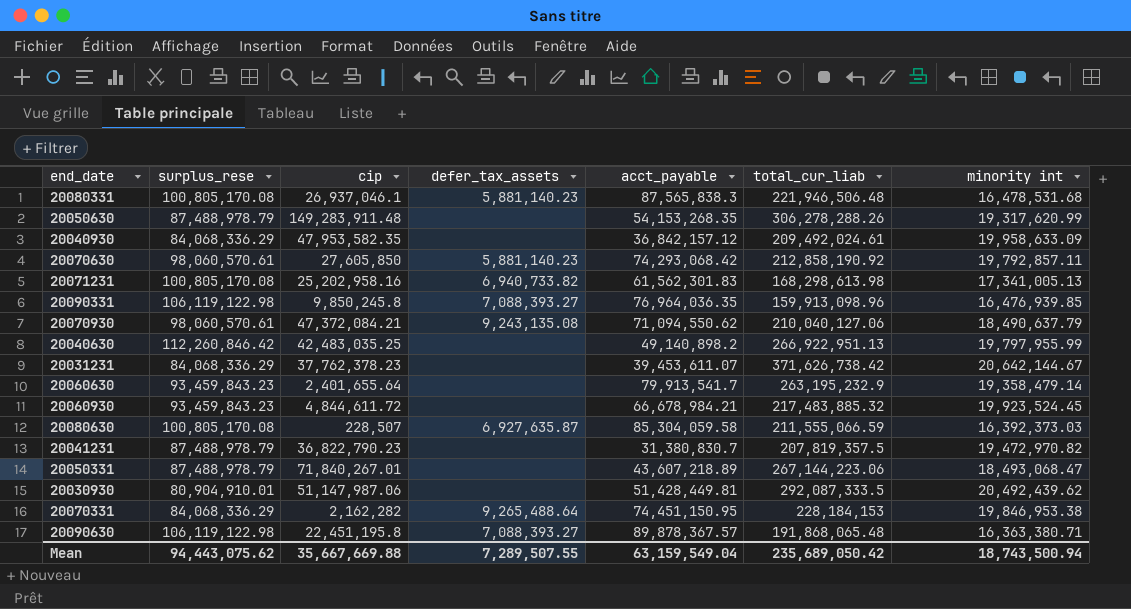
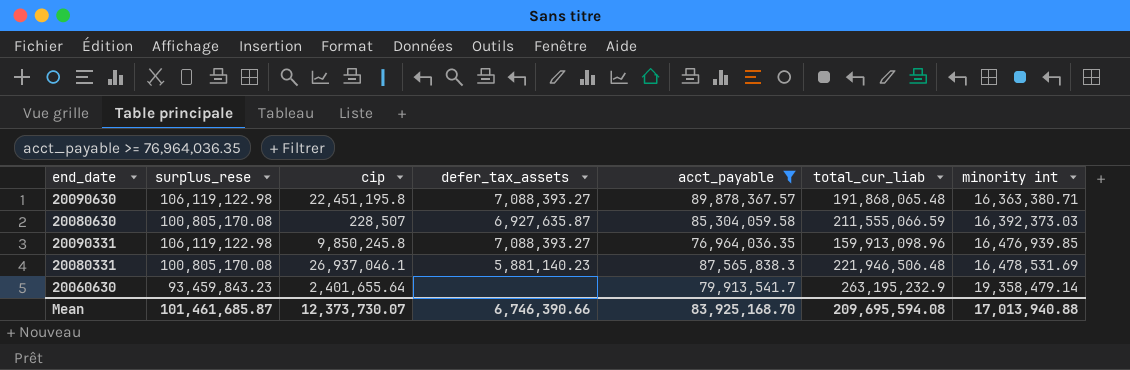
filter: none -> acct_payable >= 76,964,036.35
row order: none -> minority int ascending
20080331 | minority int: 16,478,531.68 -> 16,478,531.69
Mean | surplus_rese: 94,443,075.62 -> 101,461,685.87
Mean | cip: 35,667,669.88 -> 12,373,730.07
Mean | defer_tax_assets: 7,289,507.55 -> 6,746,390.66
Mean | acct_payable: 63,159,549.04 -> 83,925,168.70
Mean | total_cur_liab: 235,689,050.42 -> 209,695,594.08
Mean | minority int: 18,743,500.94 -> 17,013,940.88

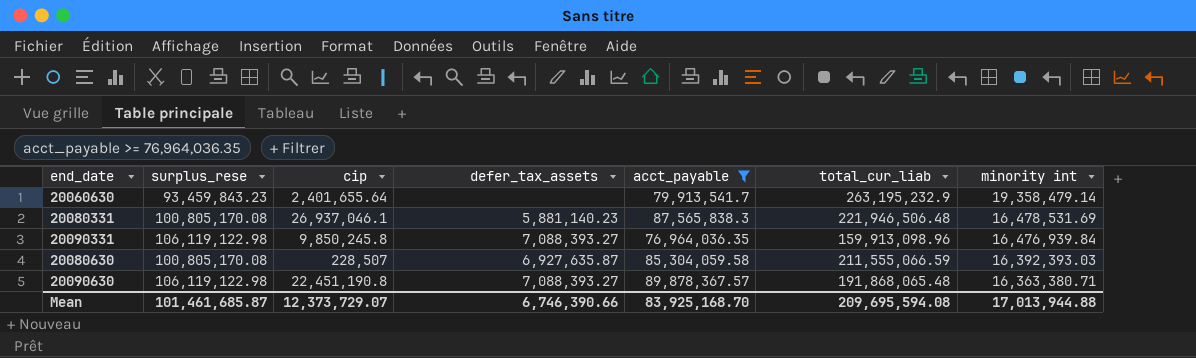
row order: minority int ascending -> minority int descending
20090331 | minority int: 16,476,939.85 -> 16,476,939.84
20080630 | minority int: 16,392,373.03 -> 16,392,393.03
20090630 | cip: 22,451,195.8 -> 22,451,190.8
Mean | cip: 12,373,730.07 -> 12,373,729.07
Mean | minority int: 17,013,940.88 -> 17,013,944.88

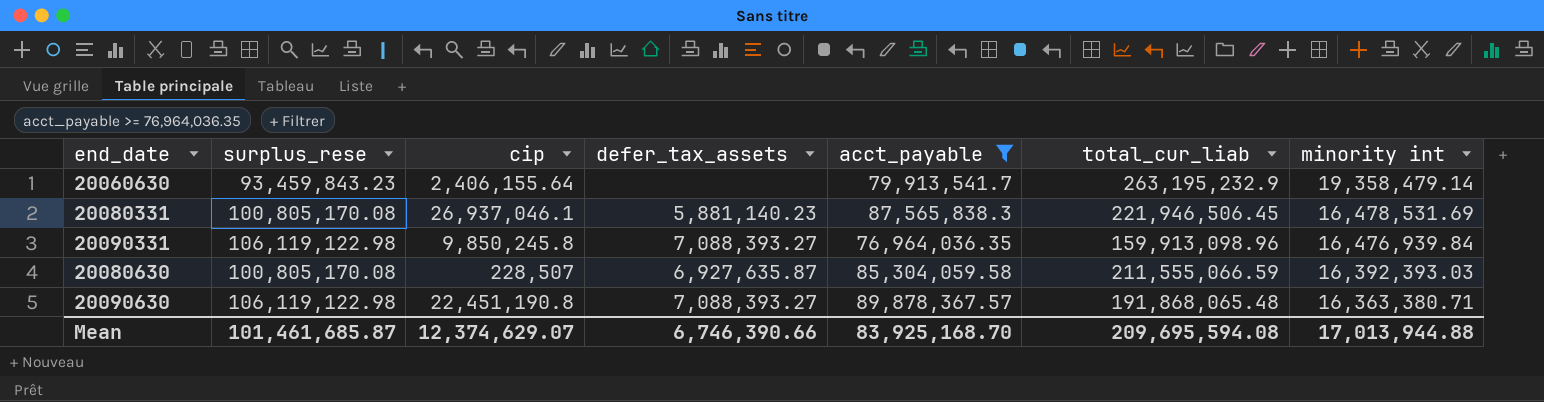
20060630 | cip: 2,401,655.64 -> 2,406,155.64
20080331 | total_cur_liab: 221,946,506.48 -> 221,946,506.45
Mean | cip: 12,373,729.07 -> 12,374,629.07

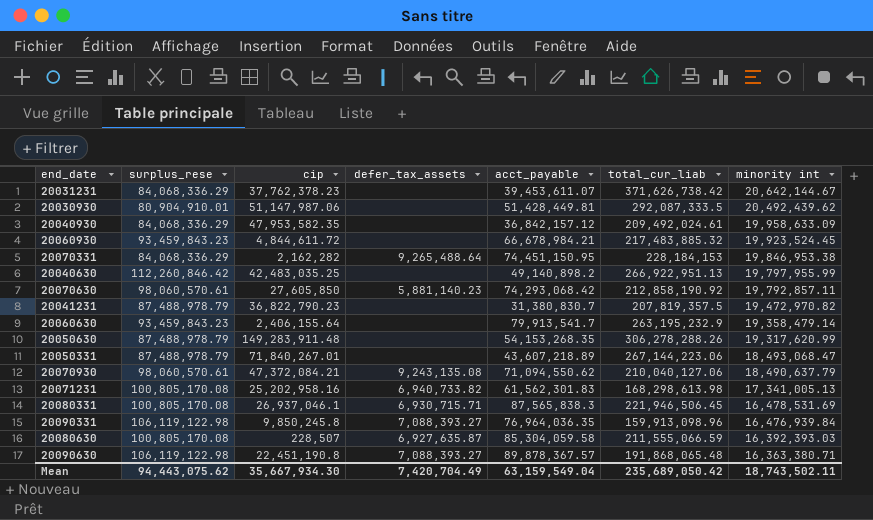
filter: acct_payable >= 76,964,036.35 -> none
20080331 | defer_tax_assets: 5,881,140.23 -> 6,930,715.71
Mean | surplus_rese: 101,461,685.87 -> 94,443,075.62
Mean | cip: 12,374,629.07 -> 35,667,934.30
Mean | defer_tax_assets: 6,746,390.66 -> 7,420,704.49
Mean | acct_payable: 83,925,168.70 -> 63,159,549.04
Mean | total_cur_liab: 209,695,594.08 -> 235,689,050.42
Mean | minority int: 17,013,944.88 -> 18,743,502.11

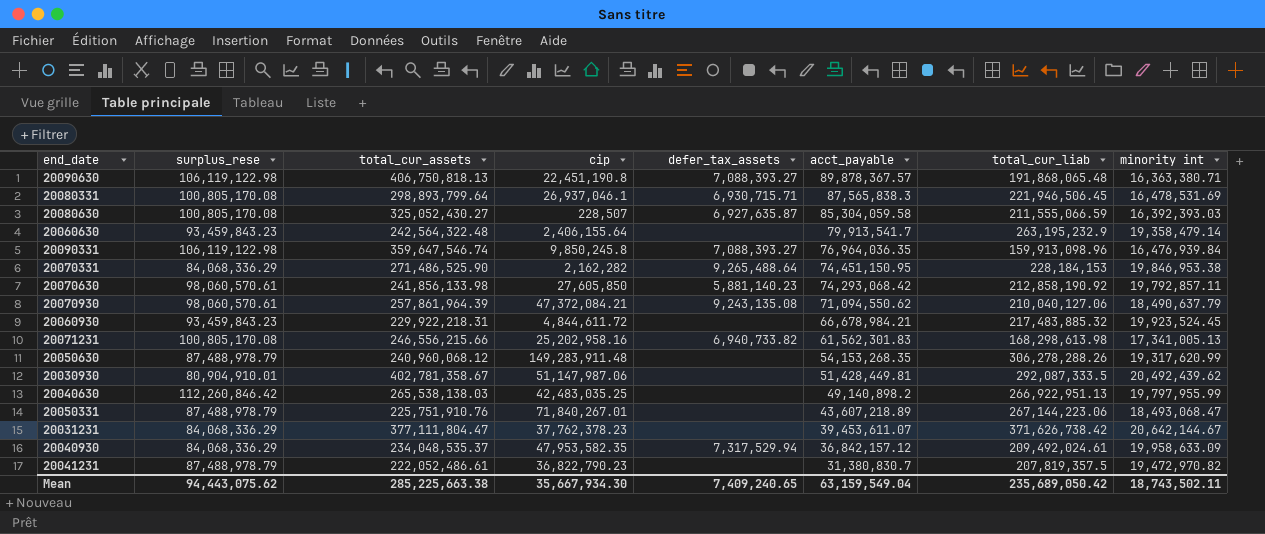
row order: minority int descending -> acct_payable descending
column total_cur_assets | position: none -> 3
20040930 | defer_tax_assets: none -> 7,317,529.94
Mean | defer_tax_assets: 7,420,704.49 -> 7,409,240.65

